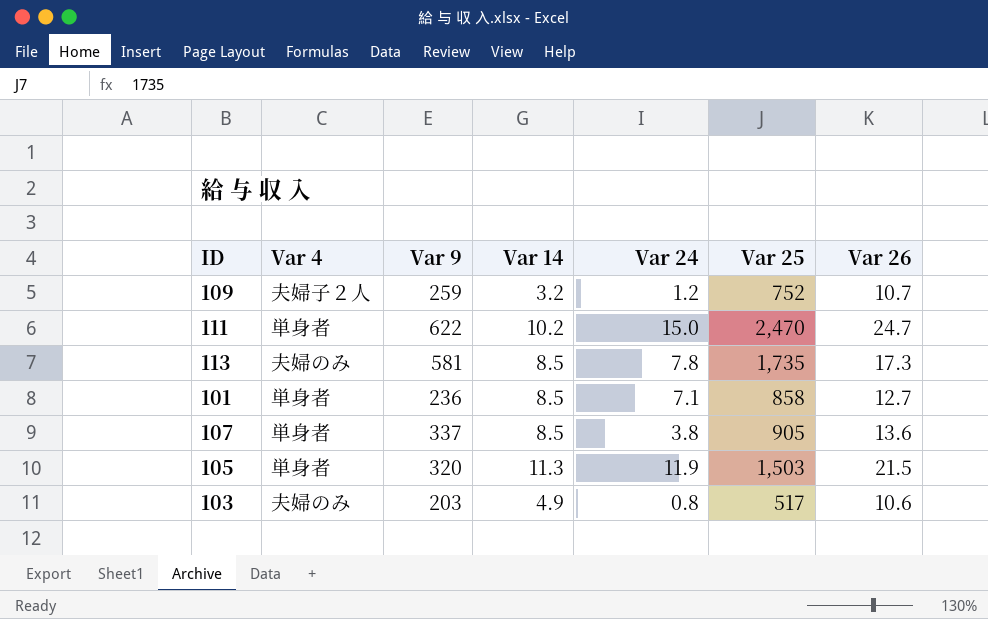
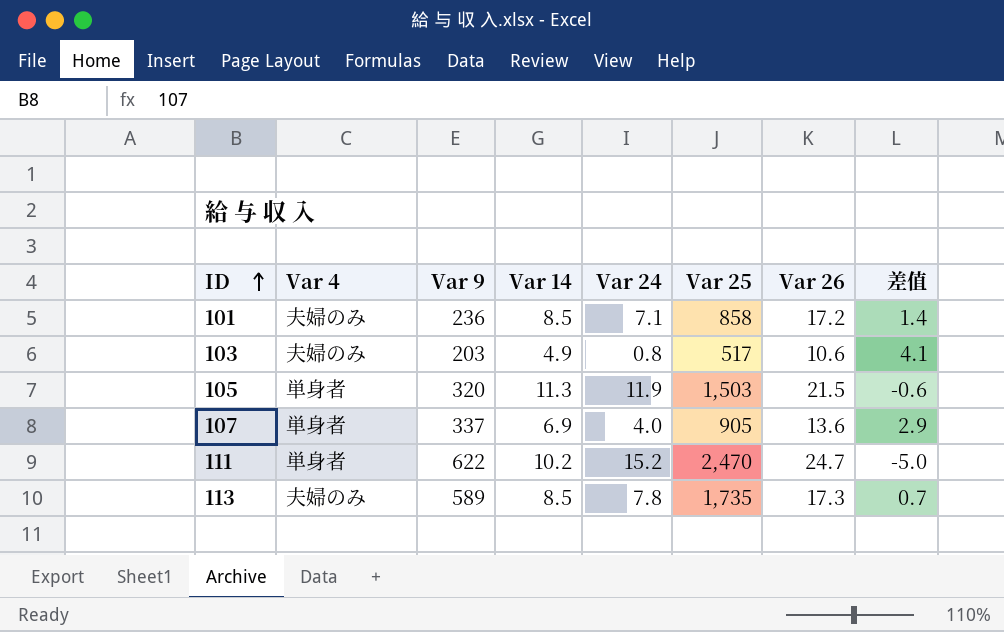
row order: none -> ID ascending
column 差值 | formula: none -> [Var 14] - [Var 24]
row 109: 夫婦子２人 | 259 | 3.2 | 1.2 | 752 | 10.7 -> none
101 | Var 4: 単身者 -> 夫婦のみ
101 | Var 26: 12.7 -> 17.2
107 | Var 14: 8.5 -> 6.9
107 | Var 24: 3.8 -> 4.0
111 | Var 24: 15.0 -> 15.2
113 | Var 9: 581 -> 589

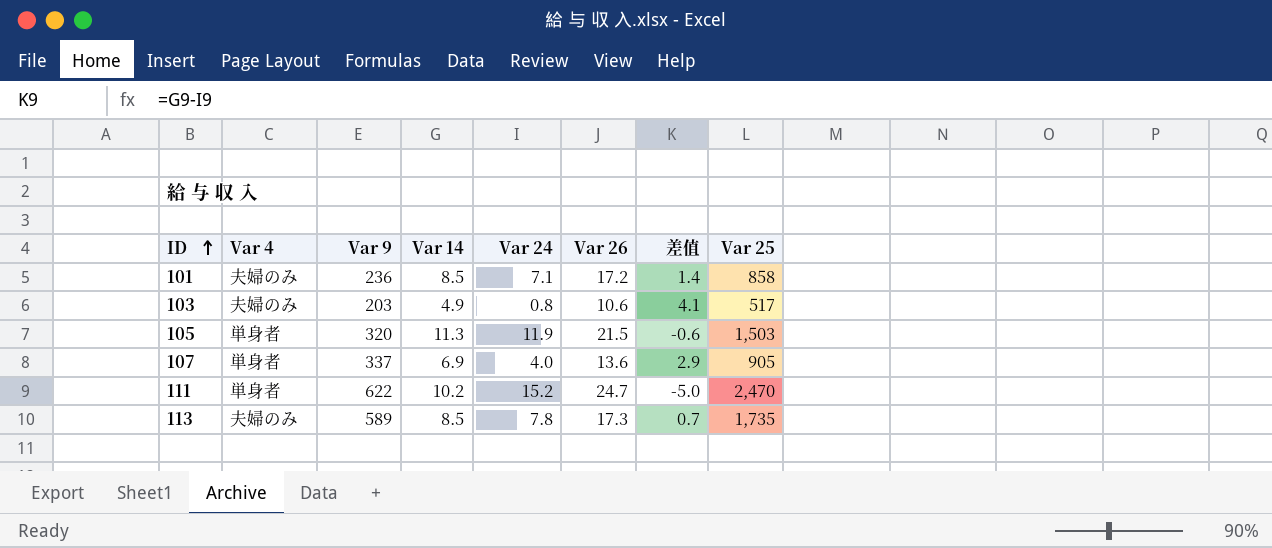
column Var 25 | position: 6 -> 8

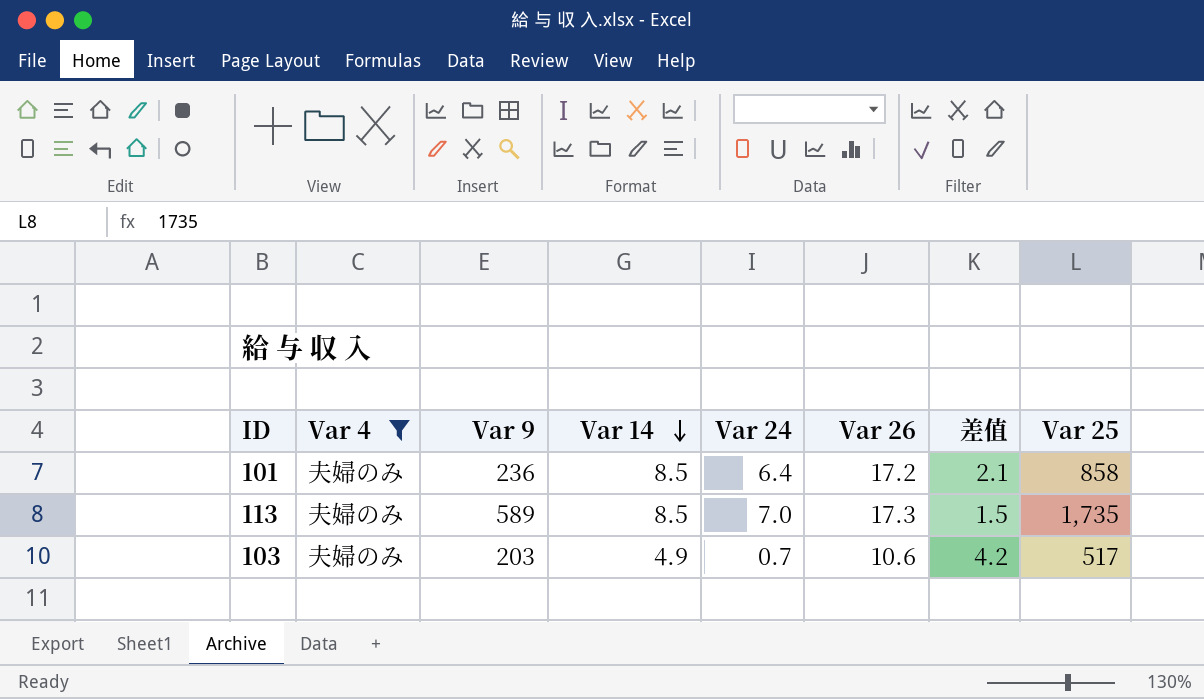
filter: none -> Var 4 = 夫婦のみ
row order: ID ascending -> Var 14 descending
101 | Var 24: 7.1 -> 6.4
101 | 差值: 1.4 -> 2.1
113 | Var 24: 7.8 -> 7.0
113 | 差值: 0.7 -> 1.5
103 | Var 24: 0.8 -> 0.7
103 | 差值: 4.1 -> 4.2

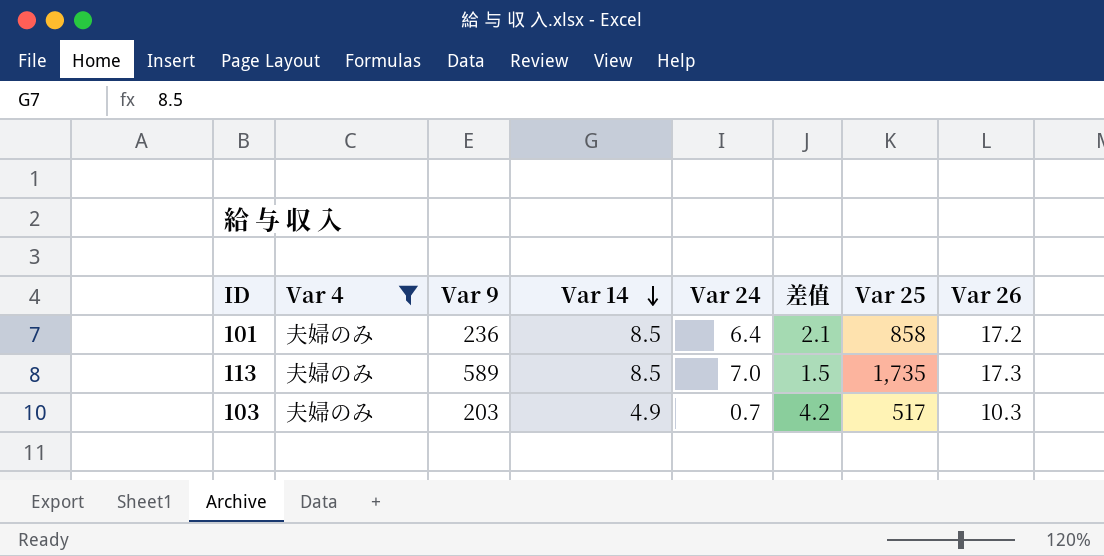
column Var 26 | position: 6 -> 8
103 | Var 26: 10.6 -> 10.3

